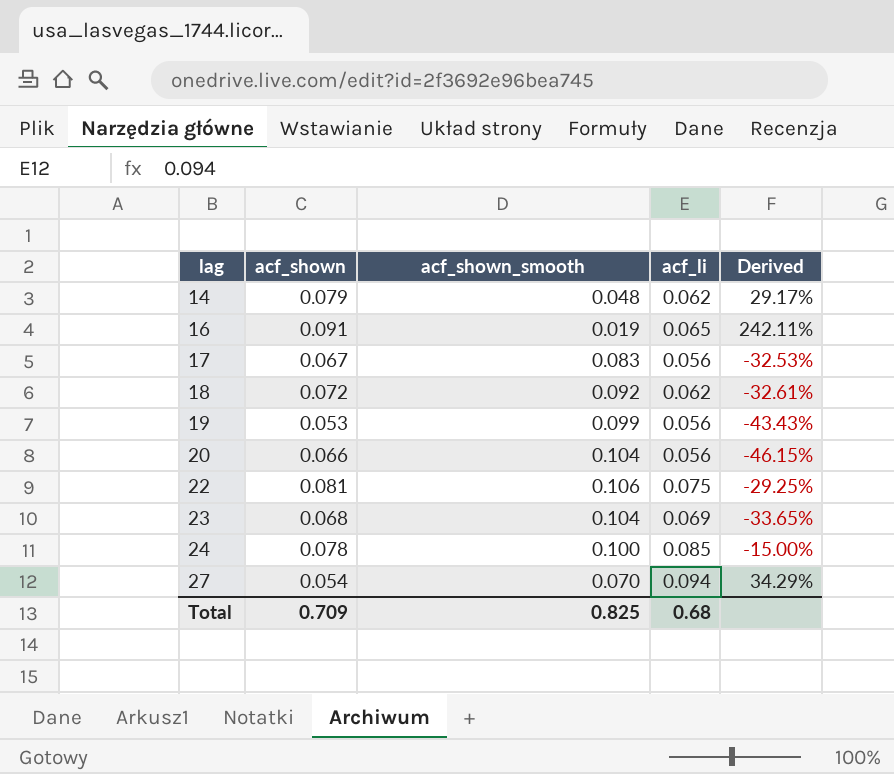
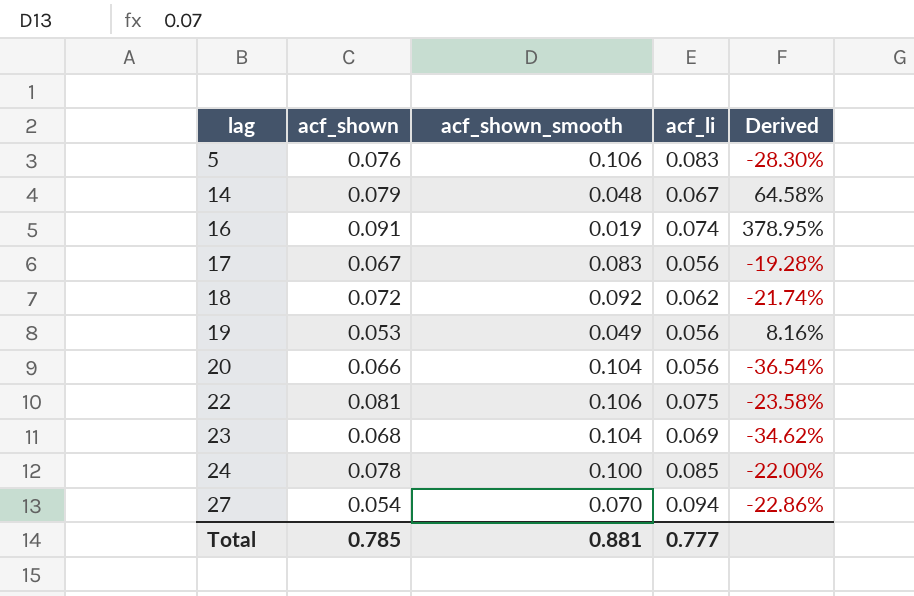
column Derived | formula: ([acf_li] - [acf_shown_smooth]) / [acf_shown_smooth] -> ([acf_shown] - [acf_shown_smooth]) / [acf_shown_smooth]
row 5: none -> 0.076 | 0.106 | 0.083 | -28.30%
14 | acf_li: 0.062 -> 0.067
16 | acf_li: 0.065 -> 0.074
19 | acf_shown_smooth: 0.099 -> 0.049
Total | acf_shown: 0.709 -> 0.785
Total | acf_shown_smooth: 0.825 -> 0.881
Total | acf_li: 0.68 -> 0.777

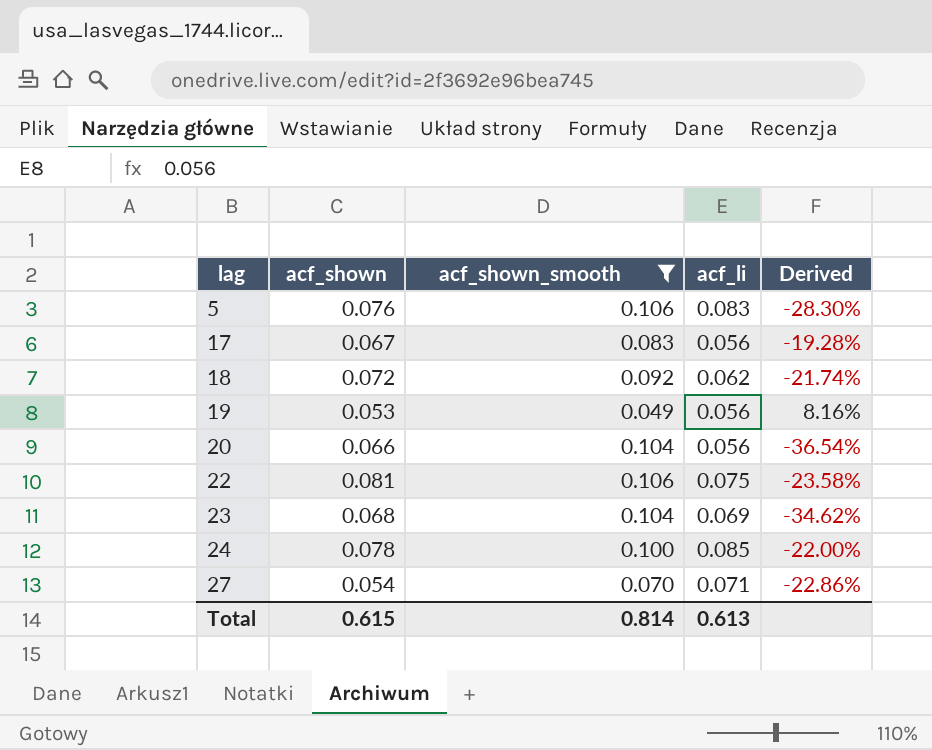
filter: none -> acf_shown_smooth >= 0.049
27 | acf_li: 0.094 -> 0.071
Total | acf_shown: 0.785 -> 0.615
Total | acf_shown_smooth: 0.881 -> 0.814
Total | acf_li: 0.777 -> 0.613

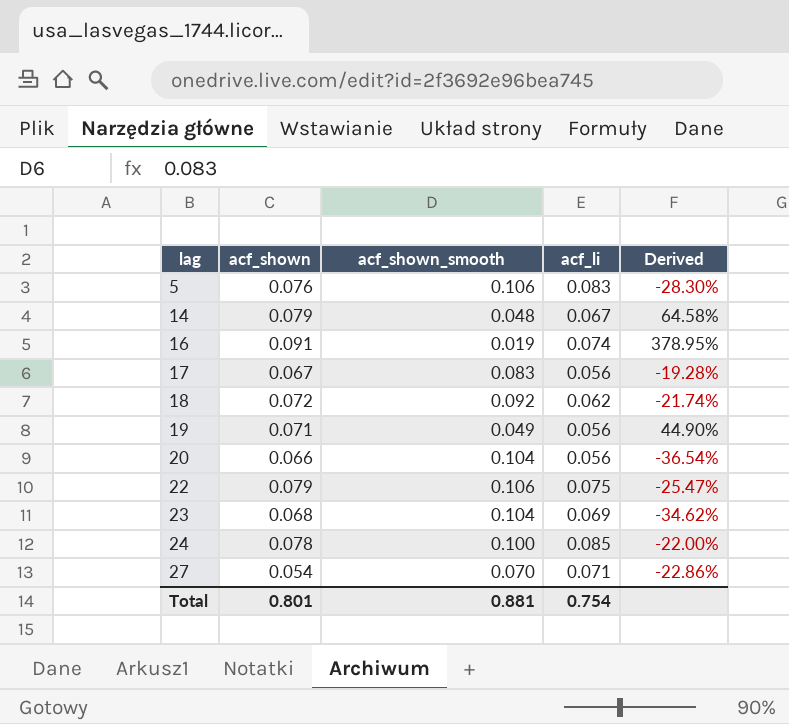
filter: acf_shown_smooth >= 0.049 -> none
19 | acf_shown: 0.053 -> 0.071
19 | Derived: 8.16% -> 44.90%
22 | acf_shown: 0.081 -> 0.079
22 | Derived: -23.58% -> -25.47%
Total | acf_shown: 0.615 -> 0.801
Total | acf_shown_smooth: 0.814 -> 0.881
Total | acf_li: 0.613 -> 0.754

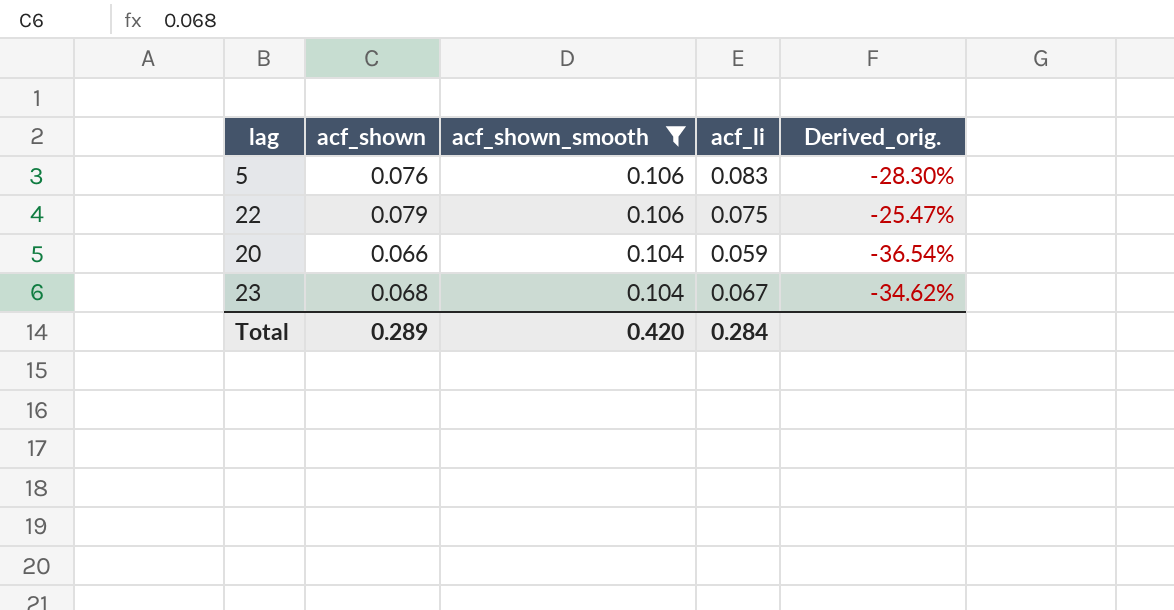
filter: none -> acf_shown_smooth >= 0.104
row order: lag ascending -> acf_shown_smooth descending
column name: Derived -> Derived_orig.
20 | acf_li: 0.056 -> 0.059
23 | acf_li: 0.069 -> 0.067
Total | acf_shown: 0.801 -> 0.289
Total | acf_shown_smooth: 0.881 -> 0.420
Total | acf_li: 0.754 -> 0.284

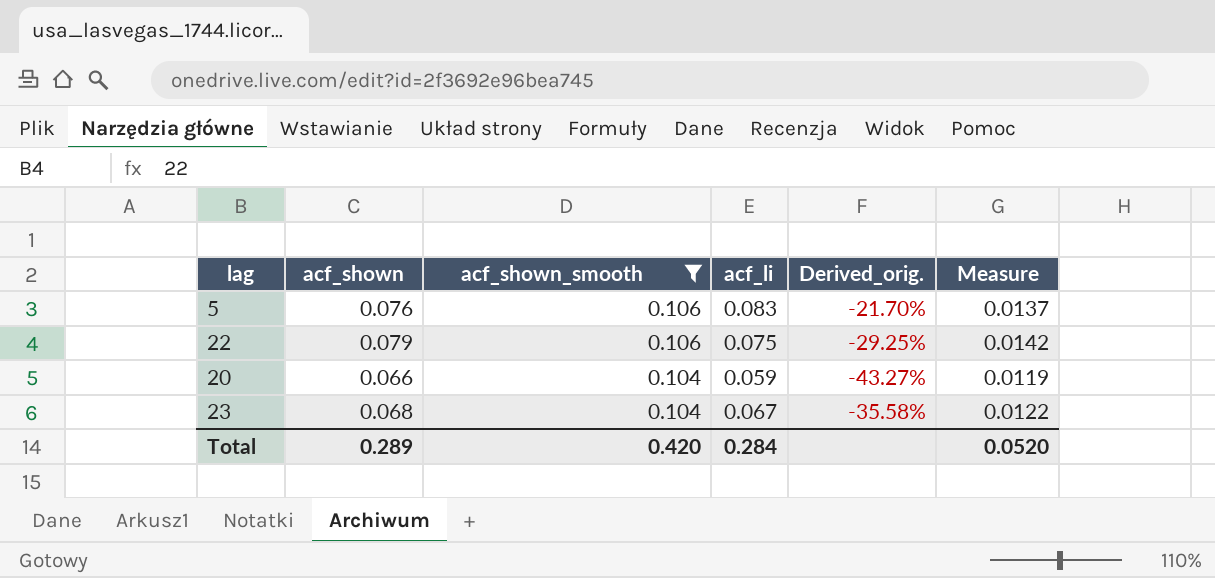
column Derived_orig. | formula: ([acf_shown] - [acf_shown_smooth]) / [acf_shown_smooth] -> ([acf_li] - [acf_shown_smooth]) / [acf_shown_smooth]
column Measure | formula: none -> [acf_shown] * 0.18

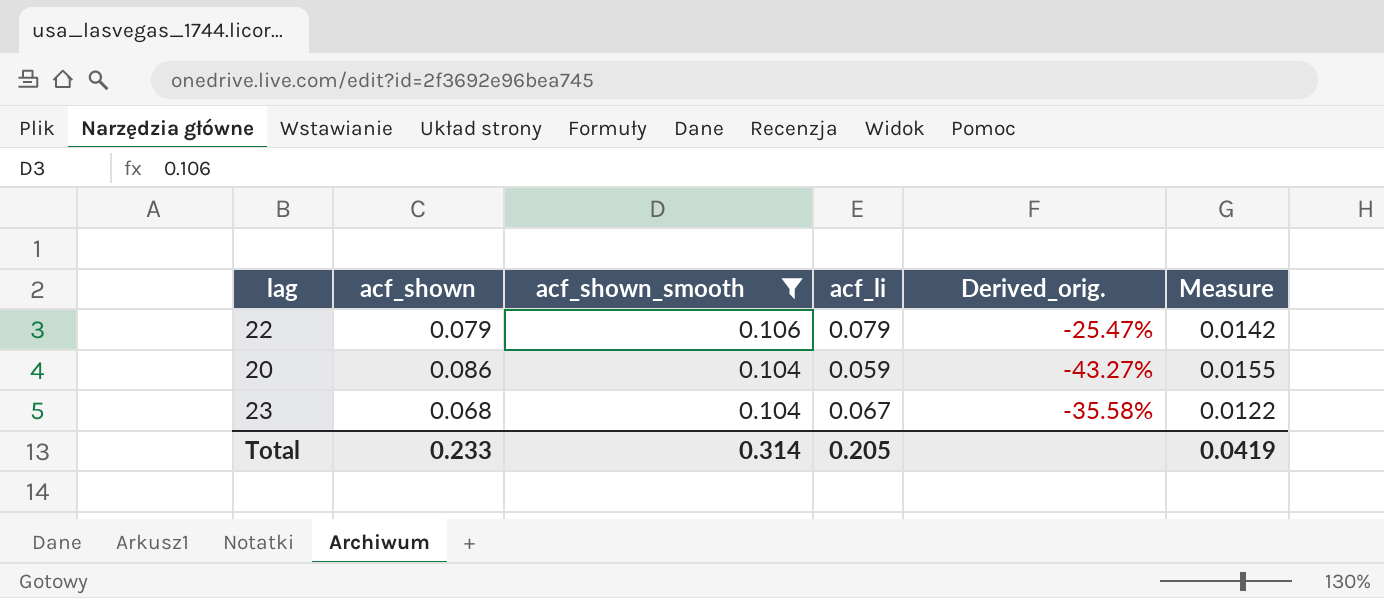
row 5: 0.076 | 0.106 | 0.083 | -21.70% | 0.0137 -> none
22 | acf_li: 0.075 -> 0.079
22 | Derived_orig.: -29.25% -> -25.47%
20 | acf_shown: 0.066 -> 0.086
20 | Measure: 0.0119 -> 0.0155
Total | acf_shown: 0.289 -> 0.233
Total | acf_shown_smooth: 0.420 -> 0.314
Total | acf_li: 0.284 -> 0.205
Total | Measure: 0.0520 -> 0.0419

